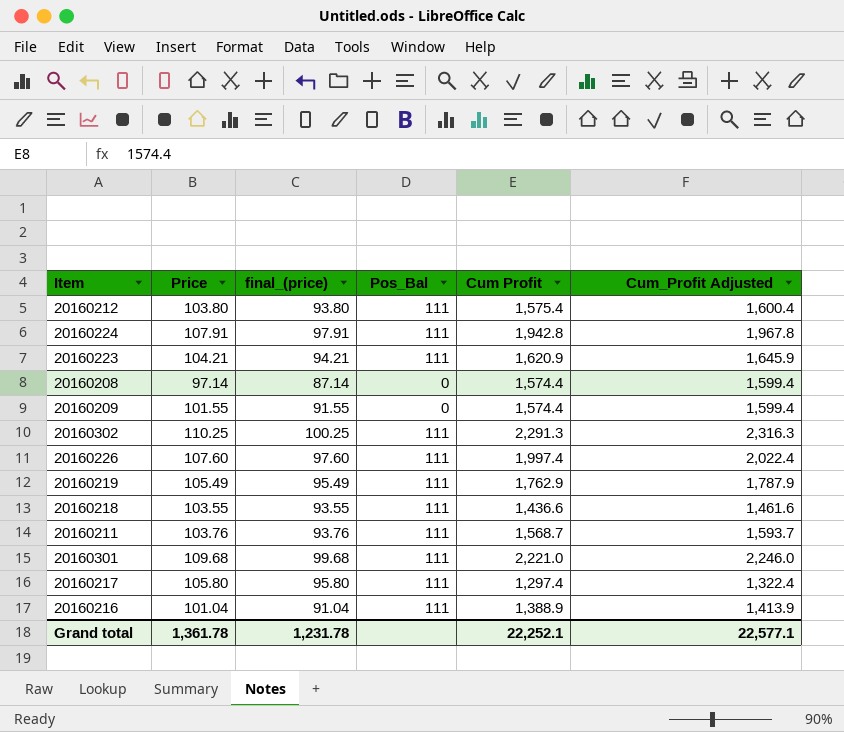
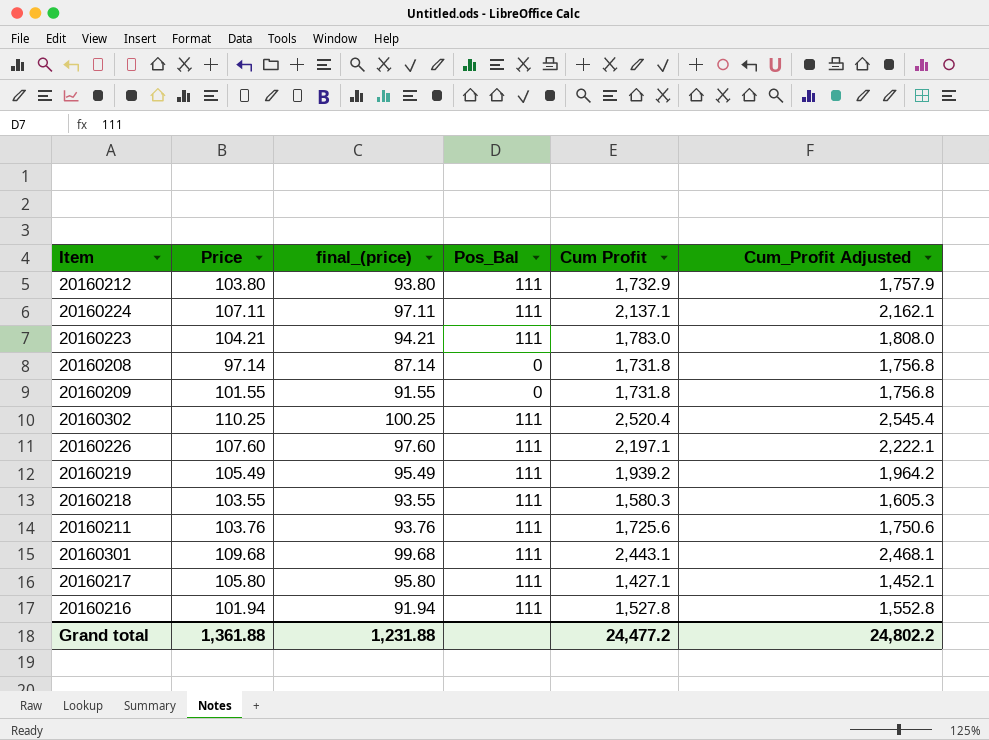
20160212 | Cum Profit: 1,575.4 -> 1,732.9
20160212 | Cum_Profit Adjusted: 1,600.4 -> 1,757.9
20160224 | Price: 107.91 -> 107.11
20160224 | final_(price): 97.91 -> 97.11
20160224 | Cum Profit: 1,942.8 -> 2,137.1
20160224 | Cum_Profit Adjusted: 1,967.8 -> 2,162.1
20160223 | Cum Profit: 1,620.9 -> 1,783.0
20160223 | Cum_Profit Adjusted: 1,645.9 -> 1,808.0
20160208 | Cum Profit: 1,574.4 -> 1,731.8
20160208 | Cum_Profit Adjusted: 1,599.4 -> 1,756.8
20160209 | Cum Profit: 1,574.4 -> 1,731.8
20160209 | Cum_Profit Adjusted: 1,599.4 -> 1,756.8
20160302 | Cum Profit: 2,291.3 -> 2,520.4
20160302 | Cum_Profit Adjusted: 2,316.3 -> 2,545.4
20160226 | Cum Profit: 1,997.4 -> 2,197.1
20160226 | Cum_Profit Adjusted: 2,022.4 -> 2,222.1
20160219 | Cum Profit: 1,762.9 -> 1,939.2
20160219 | Cum_Profit Adjusted: 1,787.9 -> 1,964.2
20160218 | Cum Profit: 1,436.6 -> 1,580.3
20160218 | Cum_Profit Adjusted: 1,461.6 -> 1,605.3
20160211 | Cum Profit: 1,568.7 -> 1,725.6
20160211 | Cum_Profit Adjusted: 1,593.7 -> 1,750.6
20160301 | Cum Profit: 2,221.0 -> 2,443.1
20160301 | Cum_Profit Adjusted: 2,246.0 -> 2,468.1
20160217 | Cum Profit: 1,297.4 -> 1,427.1
20160217 | Cum_Profit Adjusted: 1,322.4 -> 1,452.1
20160216 | Price: 101.04 -> 101.94
20160216 | final_(price): 91.04 -> 91.94
20160216 | Cum Profit: 1,388.9 -> 1,527.8
20160216 | Cum_Profit Adjusted: 1,413.9 -> 1,552.8
Grand total | Price: 1,361.78 -> 1,361.88
Grand total | final_(price): 1,231.78 -> 1,231.88
Grand total | Cum Profit: 22,252.1 -> 24,477.2
Grand total | Cum_Profit Adjusted: 22,577.1 -> 24,802.2

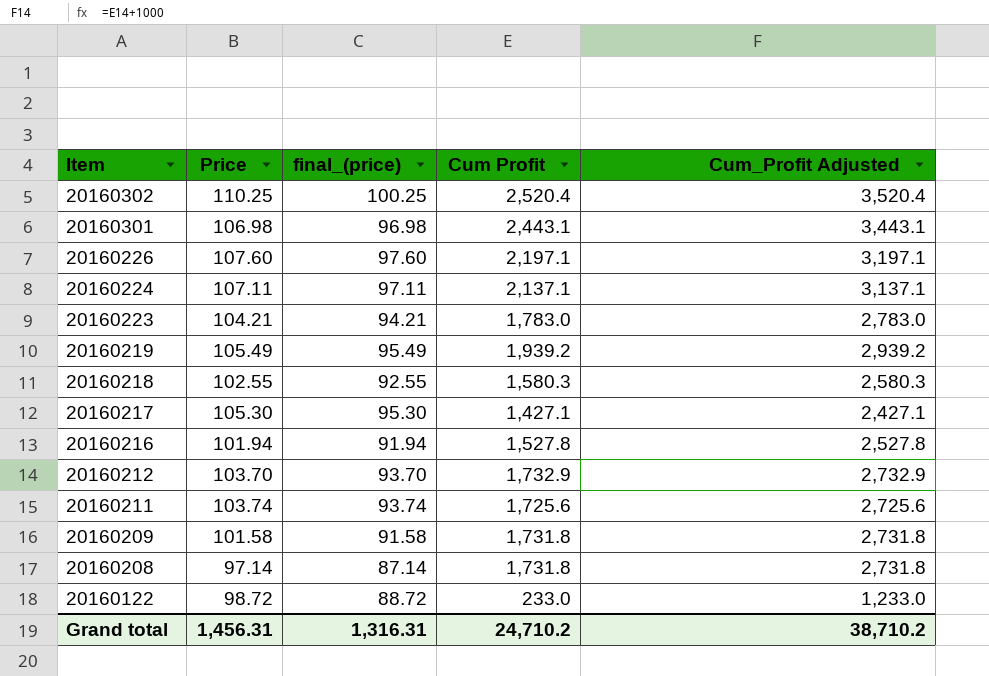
row order: none -> Item descending
column Pos_Bal | position: 4 -> none
column Cum_Profit Adjusted | formula: [Cum Profit] + 25 -> [Cum Profit] + 1000
20160301 | Price: 109.68 -> 106.98
20160301 | final_(price): 99.68 -> 96.98
20160218 | Price: 103.55 -> 102.55
20160218 | final_(price): 93.55 -> 92.55
20160217 | Price: 105.80 -> 105.30
20160217 | final_(price): 95.80 -> 95.30
20160212 | Price: 103.80 -> 103.70
20160212 | final_(price): 93.80 -> 93.70
20160211 | Price: 103.76 -> 103.74
20160211 | final_(price): 93.76 -> 93.74
20160209 | Price: 101.55 -> 101.58
20160209 | final_(price): 91.55 -> 91.58
row 20160122: none -> 98.72 | 88.72 | 233.0 | 1,233.0
Grand total | Price: 1,361.88 -> 1,456.31
Grand total | final_(price): 1,231.88 -> 1,316.31
Grand total | Cum Profit: 24,477.2 -> 24,710.2
Grand total | Cum_Profit Adjusted: 24,802.2 -> 38,710.2

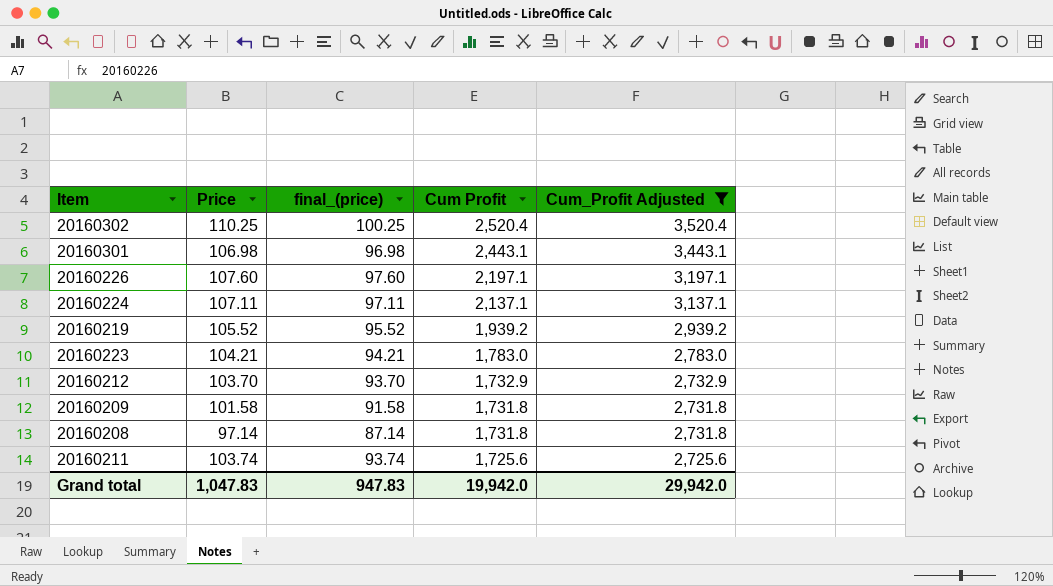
filter: none -> Cum_Profit Adjusted >= 2,725.6
row order: Item descending -> Cum Profit descending
20160219 | Price: 105.49 -> 105.52
20160219 | final_(price): 95.49 -> 95.52
Grand total | Price: 1,456.31 -> 1,047.83
Grand total | final_(price): 1,316.31 -> 947.83
Grand total | Cum Profit: 24,710.2 -> 19,942.0
Grand total | Cum_Profit Adjusted: 38,710.2 -> 29,942.0

